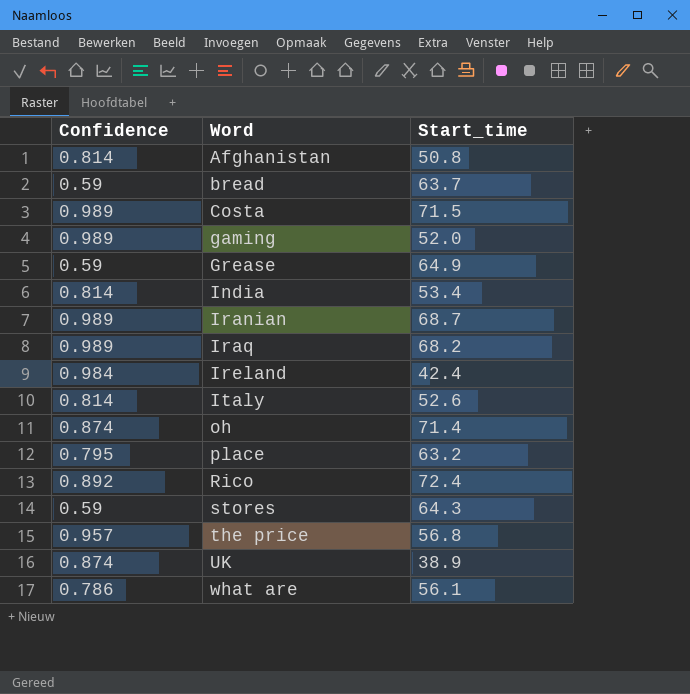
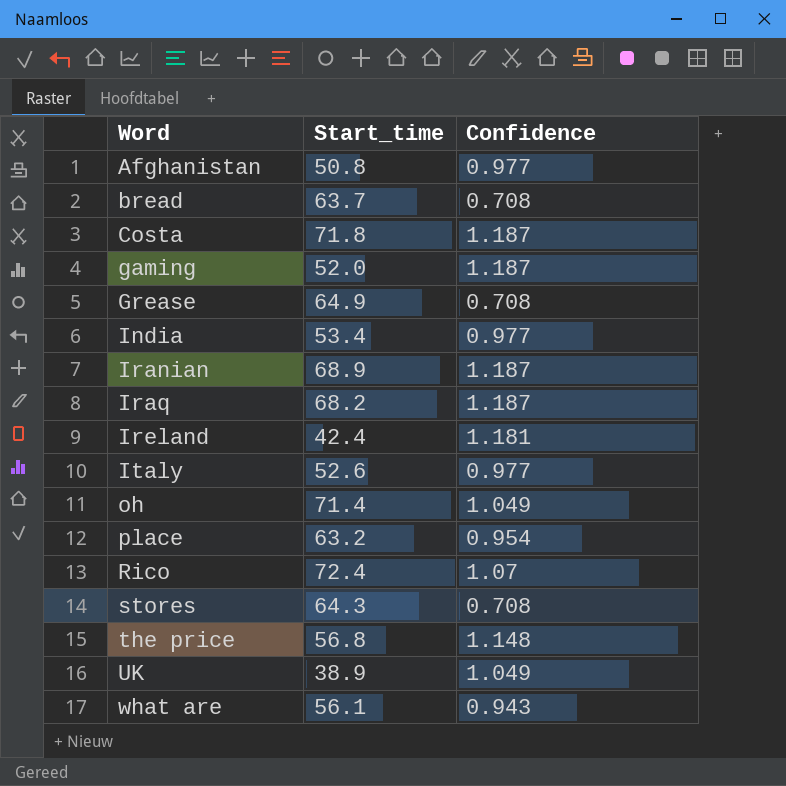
column Confidence | position: 1 -> 3
Afghanistan | Confidence: 0.814 -> 0.977
bread | Confidence: 0.59 -> 0.708
Costa | Start_time: 71.5 -> 71.8
Costa | Confidence: 0.989 -> 1.187
gaming | Confidence: 0.989 -> 1.187
Grease | Confidence: 0.59 -> 0.708
India | Confidence: 0.814 -> 0.977
Iranian | Start_time: 68.7 -> 68.9
Iranian | Confidence: 0.989 -> 1.187
Iraq | Confidence: 0.989 -> 1.187
Ireland | Confidence: 0.984 -> 1.181
Italy | Confidence: 0.814 -> 0.977
oh | Confidence: 0.874 -> 1.049
place | Confidence: 0.795 -> 0.954
Rico | Confidence: 0.892 -> 1.07
stores | Confidence: 0.59 -> 0.708
the price | Confidence: 0.957 -> 1.148
UK | Confidence: 0.874 -> 1.049
what are | Confidence: 0.786 -> 0.943

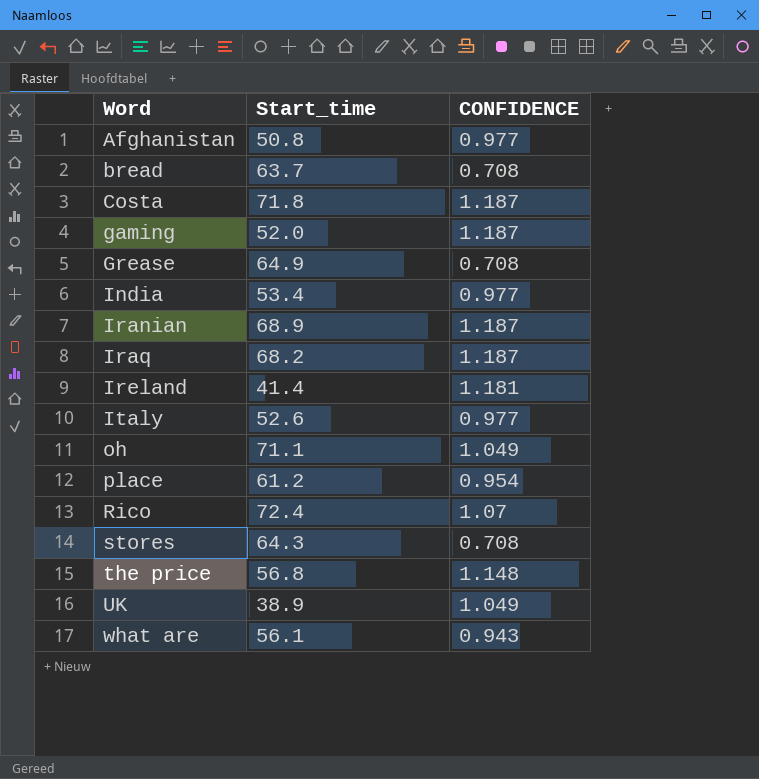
column name: Confidence -> CONFIDENCE
Ireland | Start_time: 42.4 -> 41.4
oh | Start_time: 71.4 -> 71.1
place | Start_time: 63.2 -> 61.2

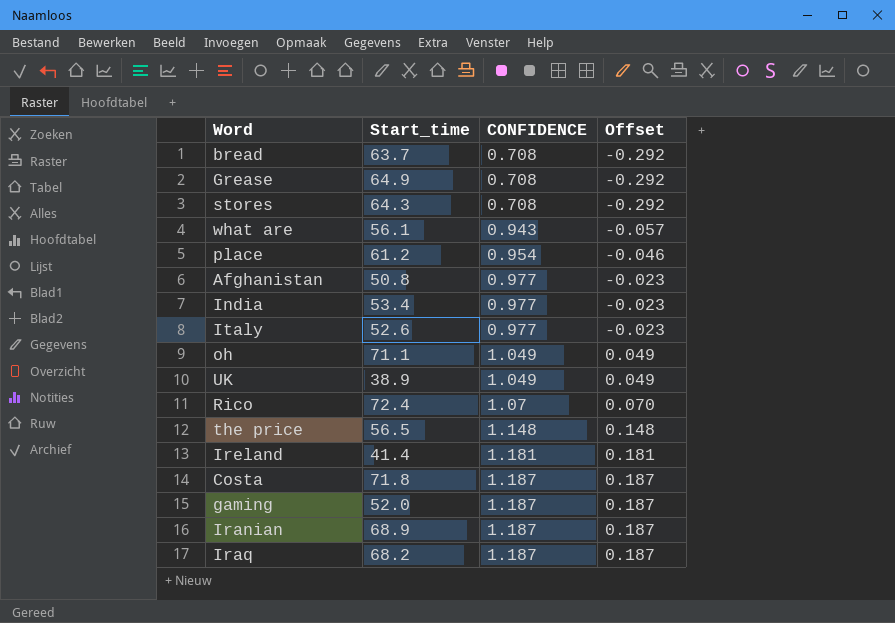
row order: Word ascending -> CONFIDENCE ascending
column Offset | formula: none -> [CONFIDENCE] - 1
the price | Start_time: 56.8 -> 56.5

